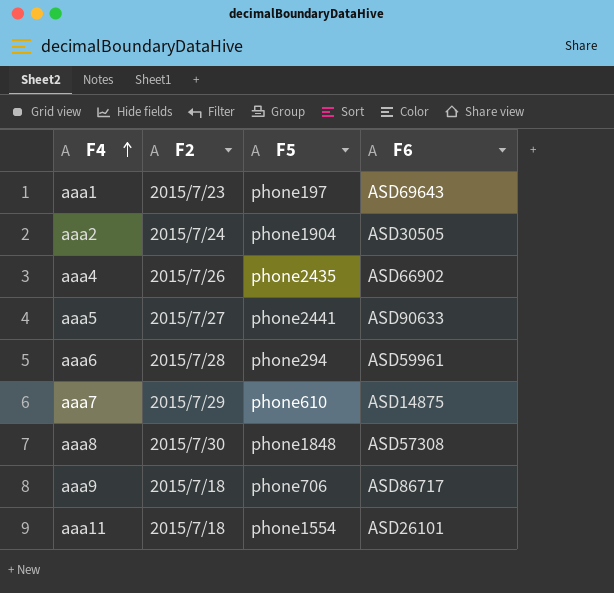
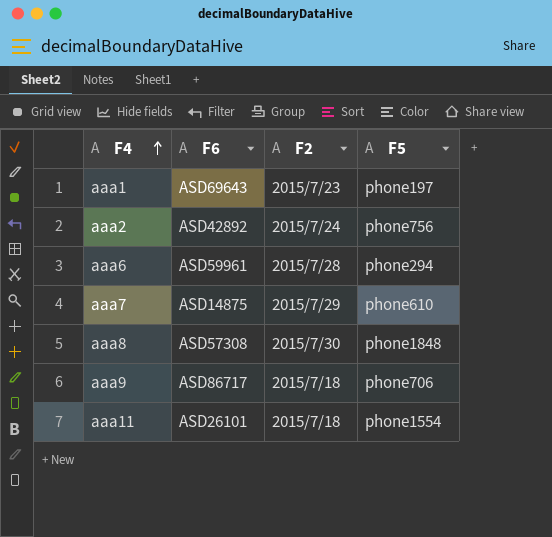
column F6 | position: 4 -> 2
row aaa4: 2015/7/26 | phone2435 | ASD66902 -> none
row aaa5: 2015/7/27 | phone2441 | ASD90633 -> none
aaa2 | F6: ASD30505 -> ASD42892
aaa2 | F5: phone1904 -> phone756

